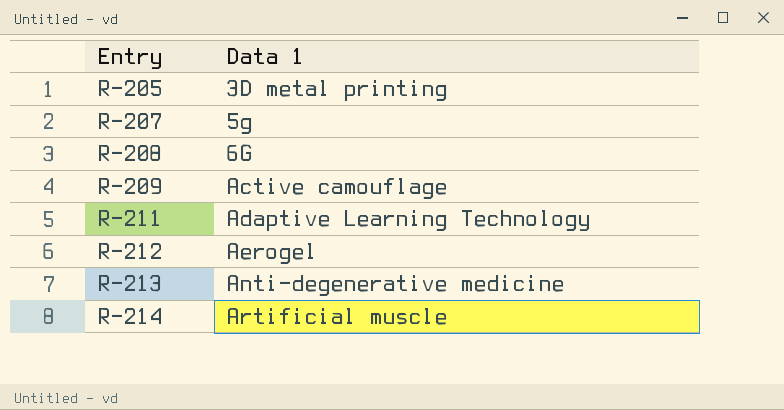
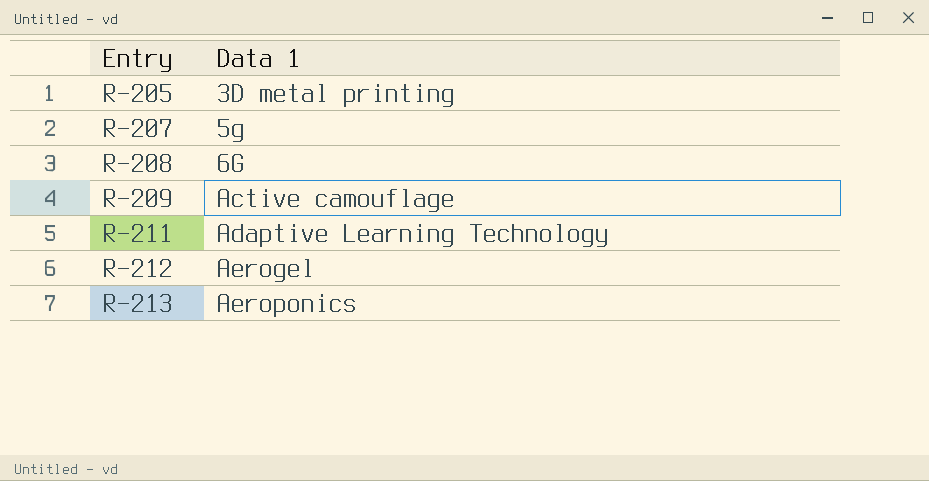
row R-214: Artificial muscle -> none
R-213 | Data 1: Anti-degenerative medicine -> Aeroponics

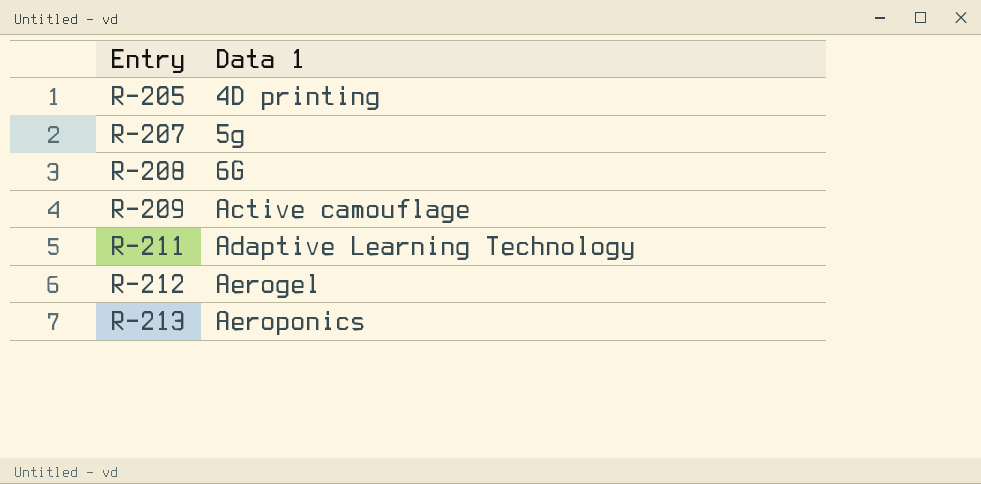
R-205 | Data 1: 3D metal printing -> 4D printing

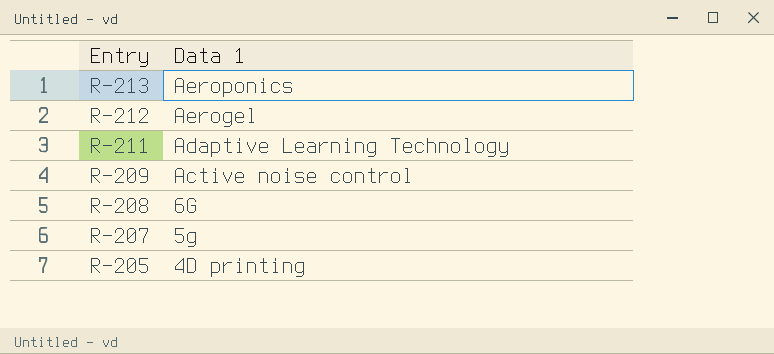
row order: Entry ascending -> Entry descending
R-209 | Data 1: Active camouflage -> Active noise control

